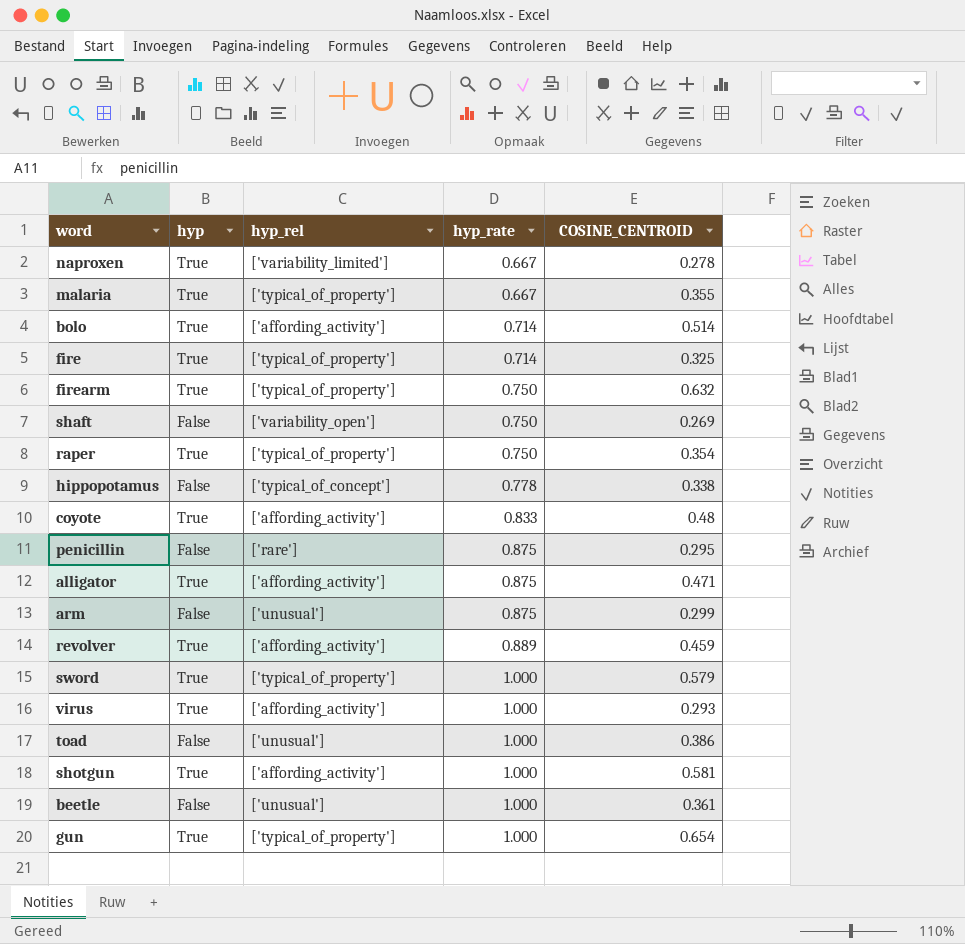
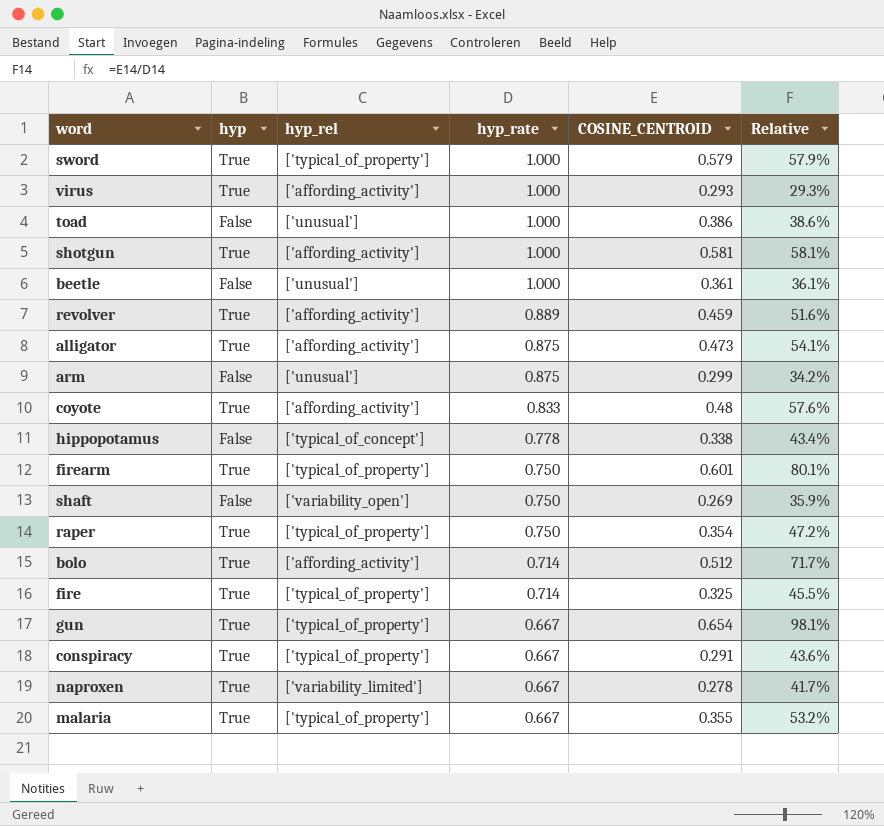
row order: hyp_rate ascending -> hyp_rate descending
column Relative | formula: none -> [COSINE_CENTROID] / [hyp_rate]
row penicillin: False | ['rare'] | 0.875 | 0.295 -> none
alligator | COSINE_CENTROID: 0.471 -> 0.473
firearm | COSINE_CENTROID: 0.632 -> 0.601
bolo | COSINE_CENTROID: 0.514 -> 0.512
gun | hyp_rate: 1.000 -> 0.667
row conspiracy: none -> True | ['typical_of_property'] | 0.667 | 0.291 | 43.6%

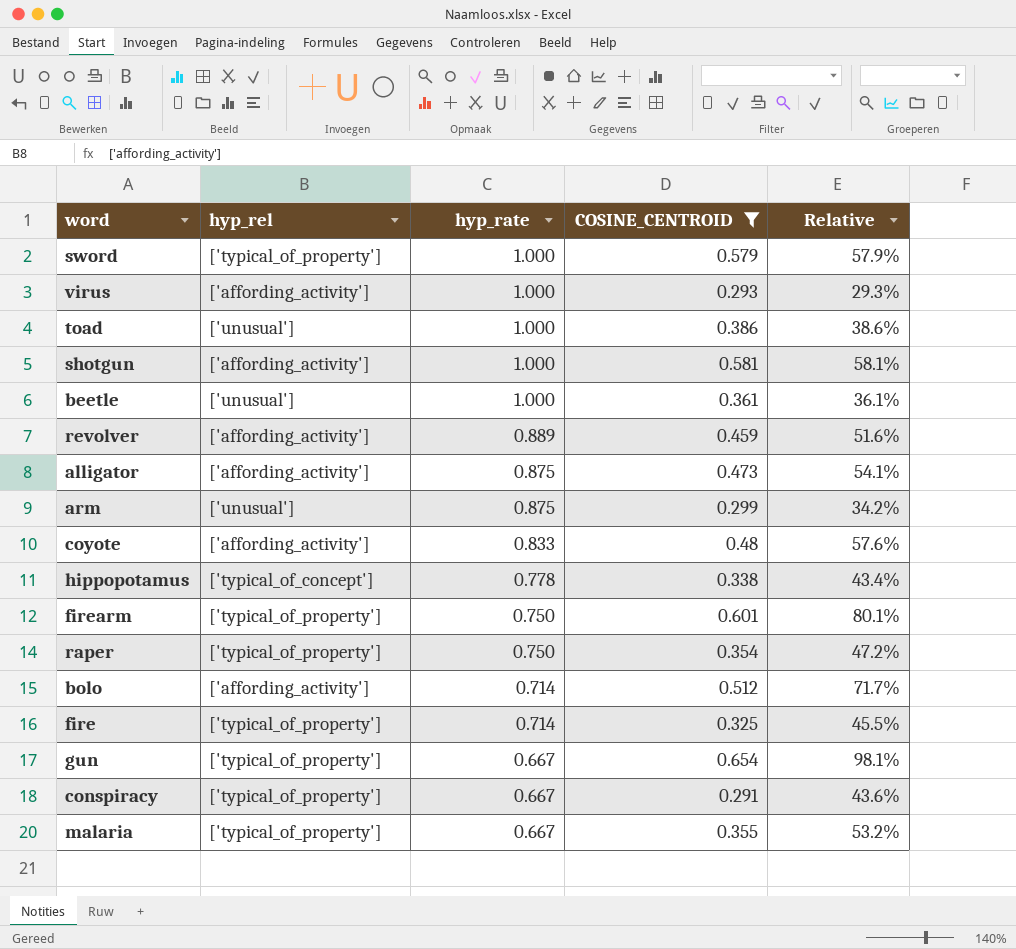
filter: none -> COSINE_CENTROID >= 0.291
column hyp | position: 2 -> none

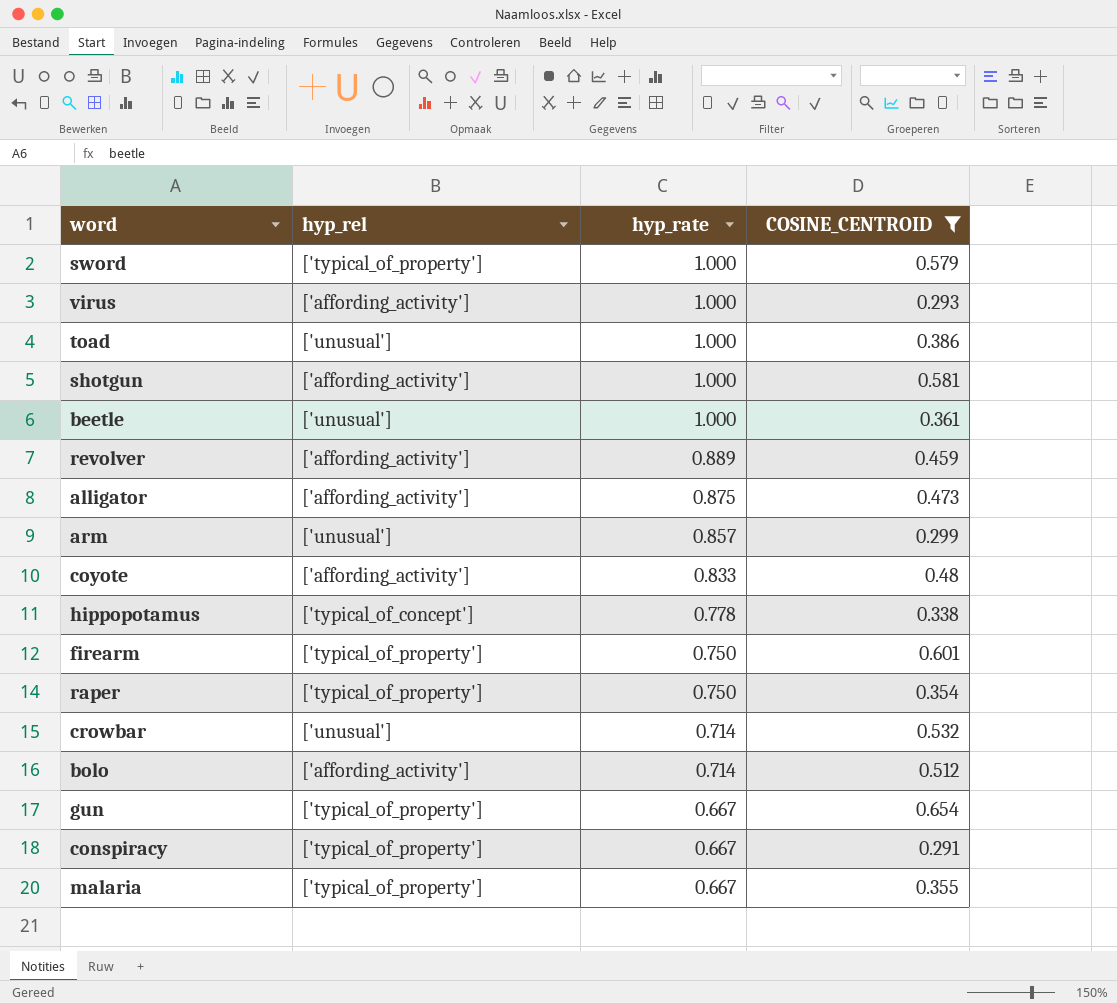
column Relative | formula: [COSINE_CENTROID] / [hyp_rate] -> none
row fire: ['typical_of_property'] | 0.714 | 0.325 | 45.5% -> none
arm | hyp_rate: 0.875 -> 0.857
row crowbar: none -> ['unusual'] | 0.714 | 0.532

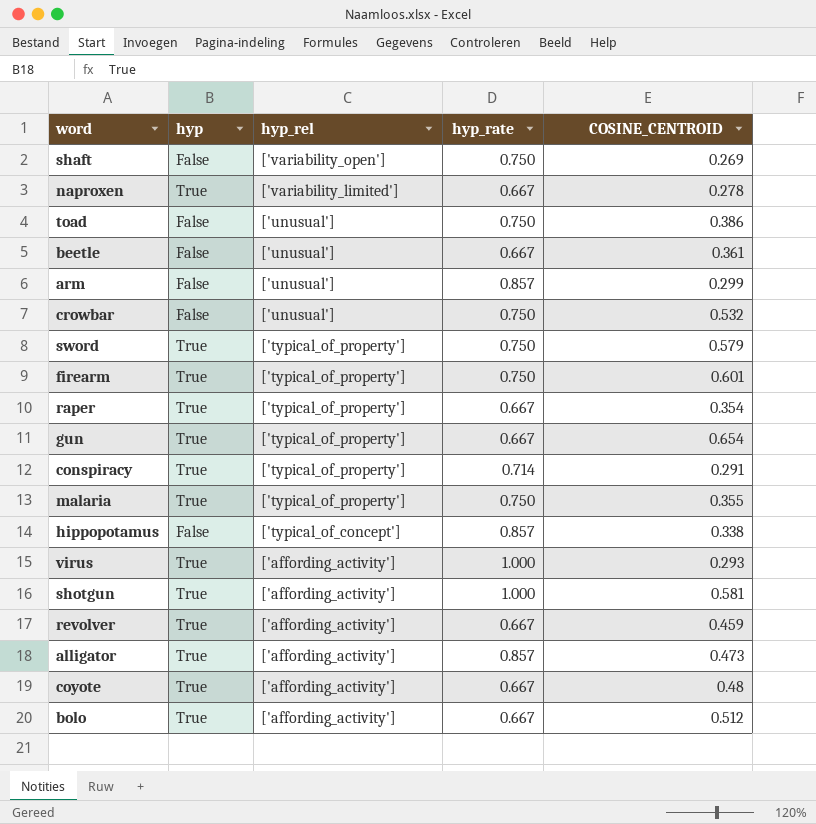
filter: COSINE_CENTROID >= 0.291 -> none
row order: hyp_rate descending -> hyp_rel descending
column hyp | position: none -> 2
toad | hyp_rate: 1.000 -> 0.750
beetle | hyp_rate: 1.000 -> 0.667
crowbar | hyp_rate: 0.714 -> 0.750
sword | hyp_rate: 1.000 -> 0.750
raper | hyp_rate: 0.750 -> 0.667
conspiracy | hyp_rate: 0.667 -> 0.714
malaria | hyp_rate: 0.667 -> 0.750
hippopotamus | hyp_rate: 0.778 -> 0.857
revolver | hyp_rate: 0.889 -> 0.667
alligator | hyp_rate: 0.875 -> 0.857
coyote | hyp_rate: 0.833 -> 0.667
bolo | hyp_rate: 0.714 -> 0.667

